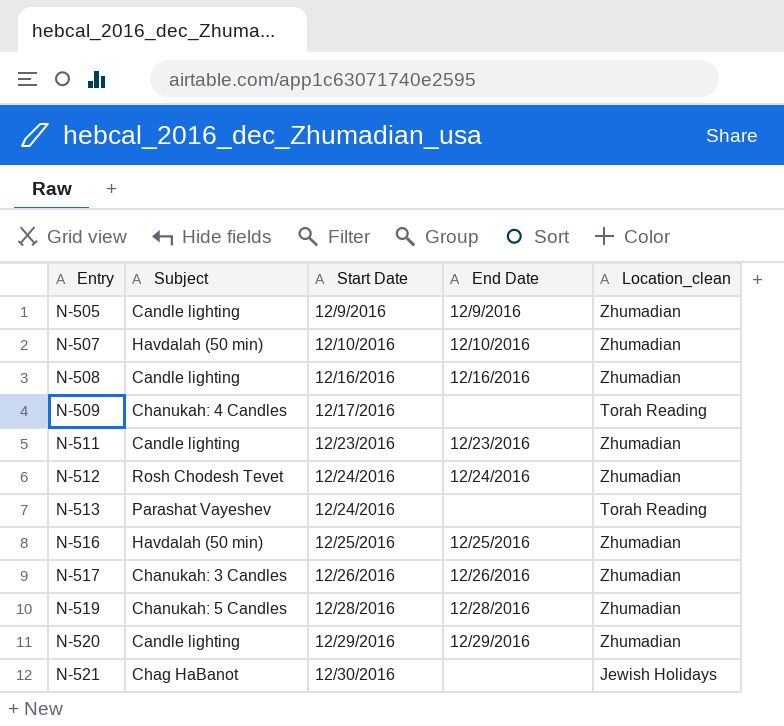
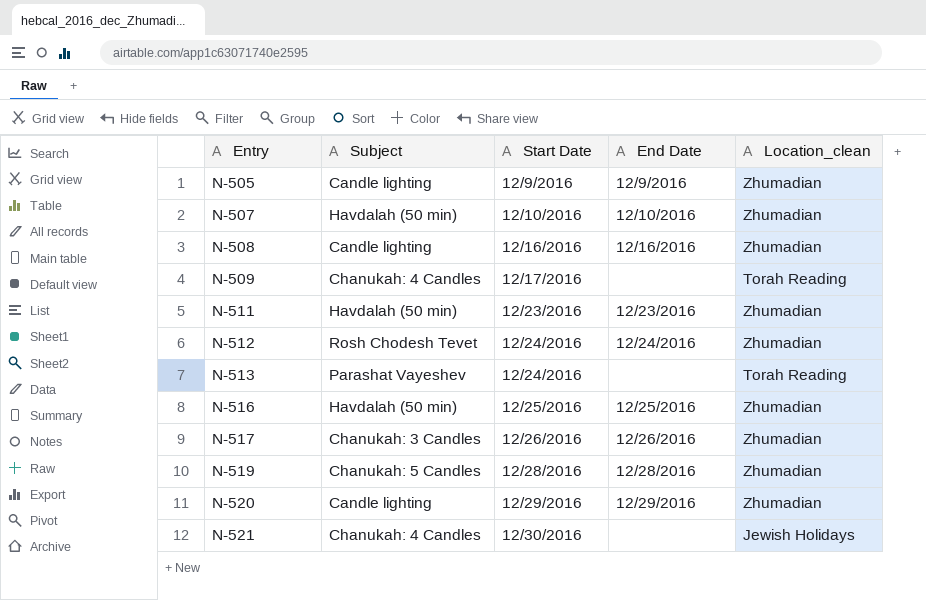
N-511 | Subject: Candle lighting -> Havdalah (50 min)
N-521 | Subject: Chag HaBanot -> Chanukah: 4 Candles

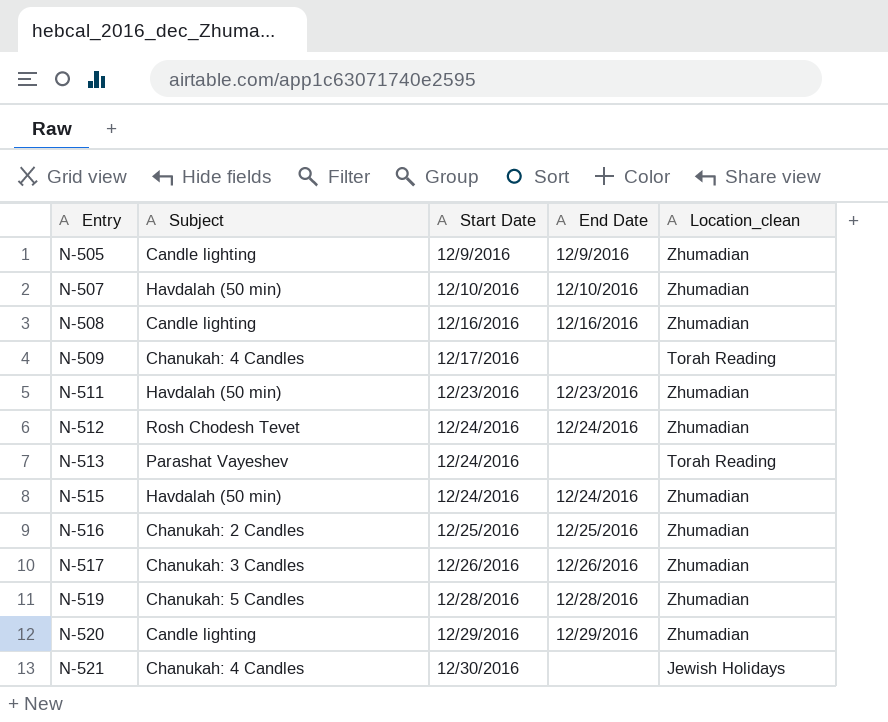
row N-515: none -> Havdalah (50 min) | 12/24/2016 | 12/24/2016 | Zhumadian
N-516 | Subject: Havdalah (50 min) -> Chanukah: 2 Candles

